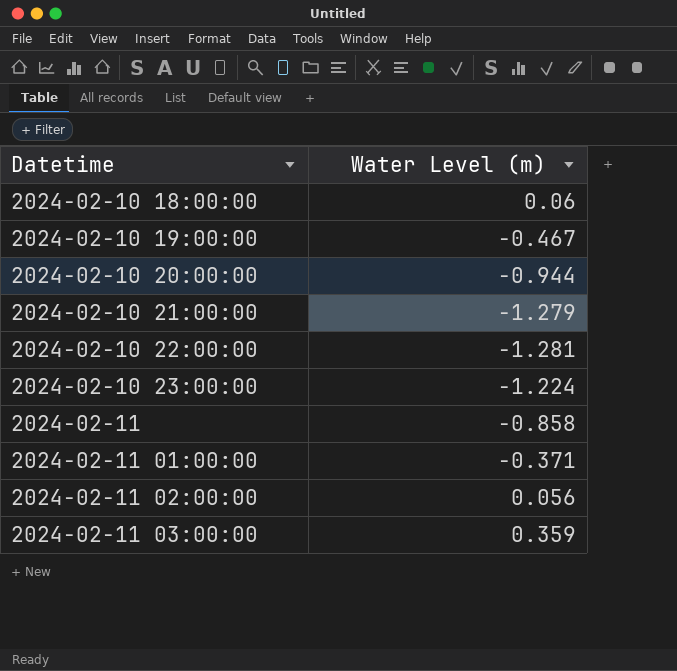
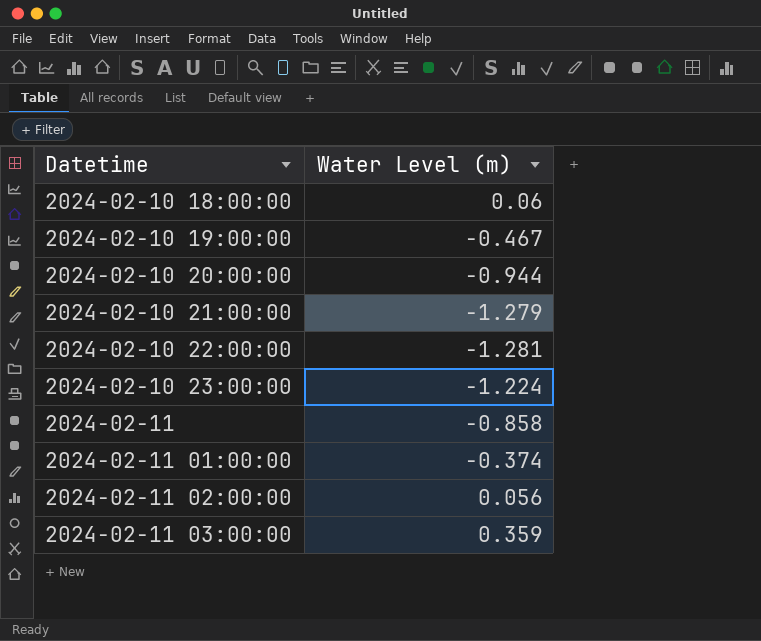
2024-02-11 01:00:00 | Water Level (m): -0.371 -> -0.374

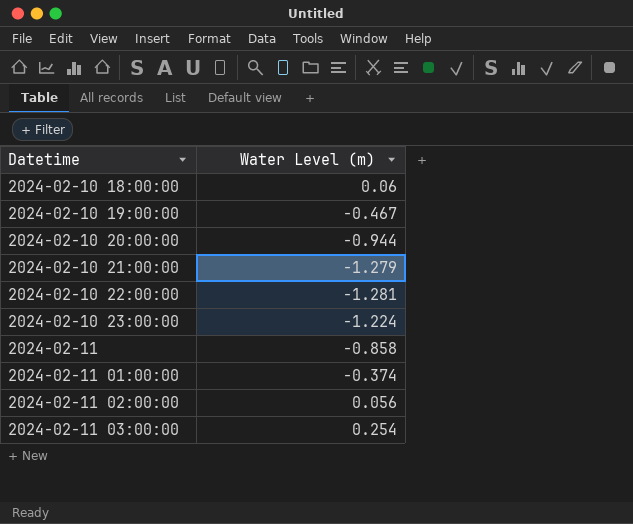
2024-02-11 03:00:00 | Water Level (m): 0.359 -> 0.254

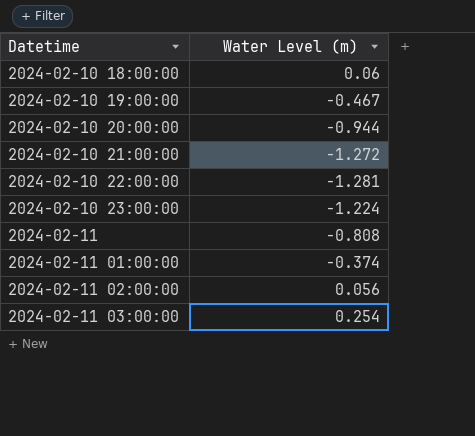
2024-02-10 21:00:00 | Water Level (m): -1.279 -> -1.272
2024-02-11 | Water Level (m): -0.858 -> -0.808

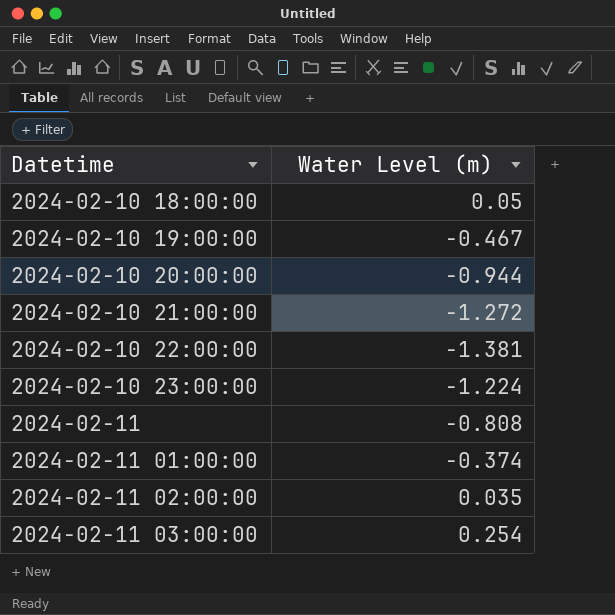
2024-02-10 18:00:00 | Water Level (m): 0.06 -> 0.05
2024-02-10 22:00:00 | Water Level (m): -1.281 -> -1.381
2024-02-11 02:00:00 | Water Level (m): 0.056 -> 0.035

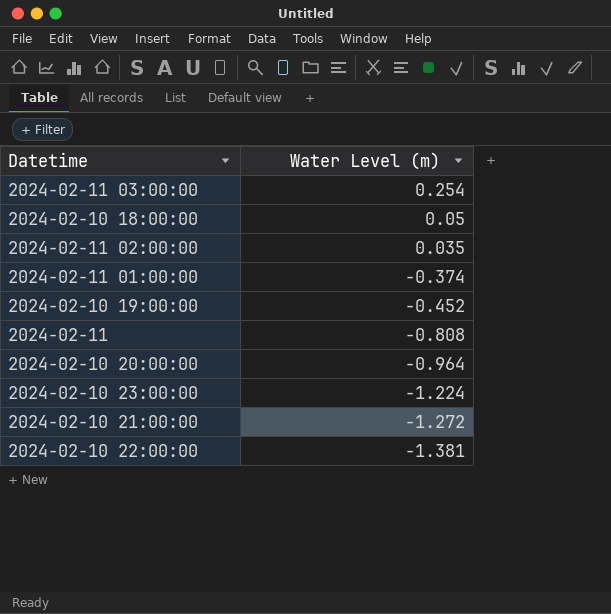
row order: Datetime ascending -> Water Level (m) descending
2024-02-10 19:00:00 | Water Level (m): -0.467 -> -0.452
2024-02-10 20:00:00 | Water Level (m): -0.944 -> -0.964

